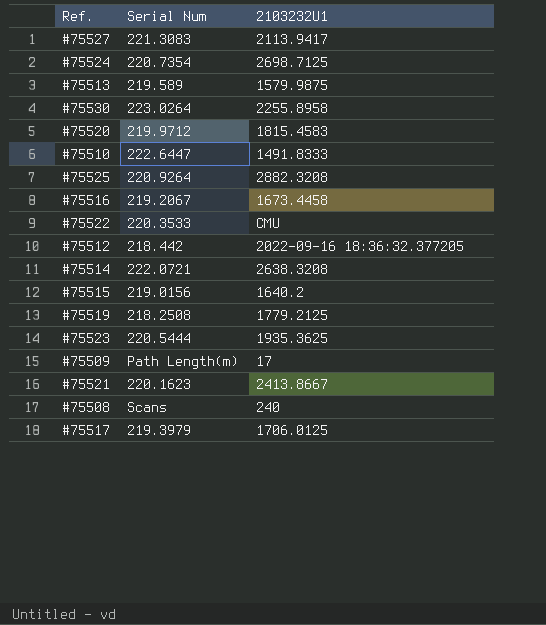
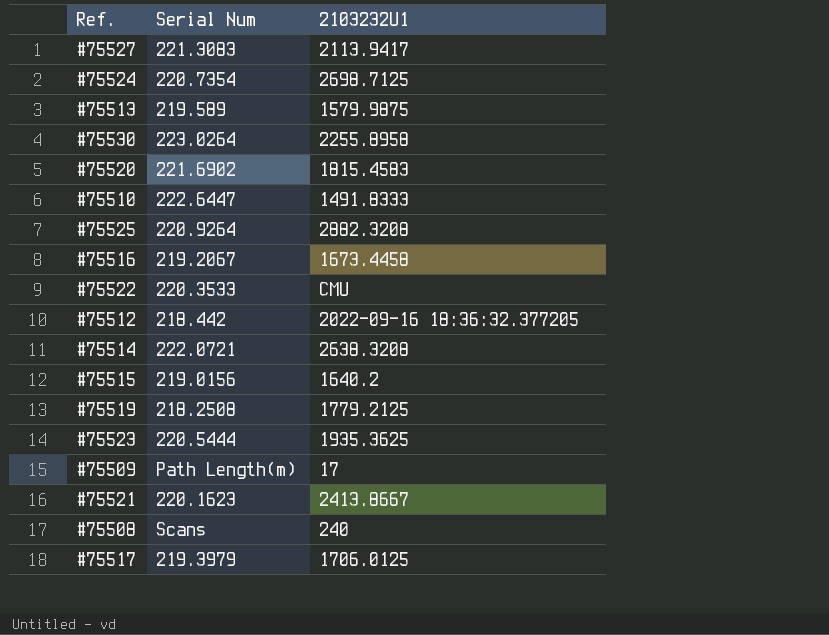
#75520 | Serial Num: 219.9712 -> 221.6902

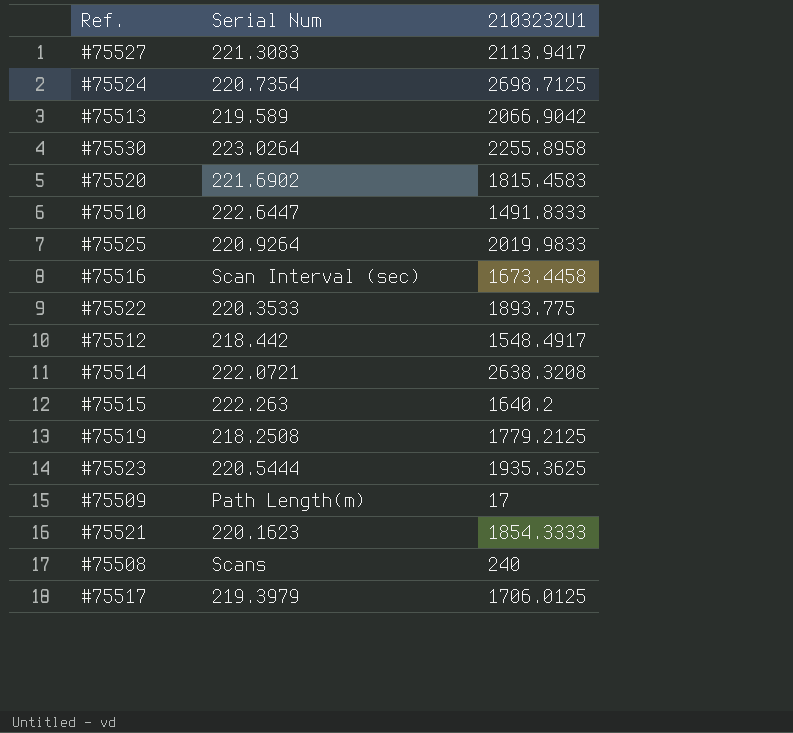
#75513 | 2103232U1: 1579.9875 -> 2066.9042
#75525 | 2103232U1: 2882.3208 -> 2019.9833
#75516 | Serial Num: 219.2067 -> Scan Interval (sec)
#75522 | 2103232U1: CMU -> 1893.775
#75512 | 2103232U1: 2022-09-16 18:36:32.377205 -> 1548.4917
#75515 | Serial Num: 219.0156 -> 222.263
#75521 | 2103232U1: 2413.8667 -> 1854.3333

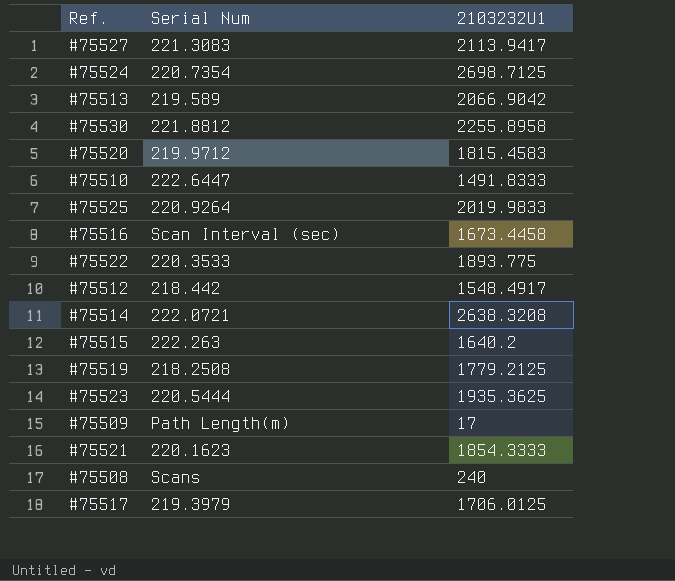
#75530 | Serial Num: 223.0264 -> 221.8812
#75520 | Serial Num: 221.6902 -> 219.9712

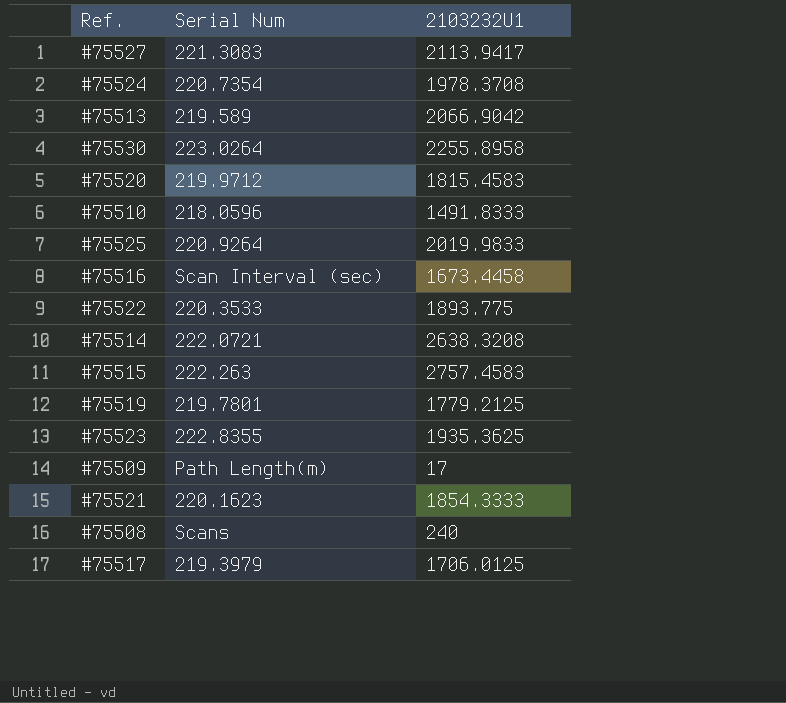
row #75512: 218.442 | 1548.4917 -> none
#75524 | 2103232U1: 2698.7125 -> 1978.3708
#75530 | Serial Num: 221.8812 -> 223.0264
#75510 | Serial Num: 222.6447 -> 218.0596
#75515 | 2103232U1: 1640.2 -> 2757.4583
#75519 | Serial Num: 218.2508 -> 219.7801
#75523 | Serial Num: 220.5444 -> 222.8355

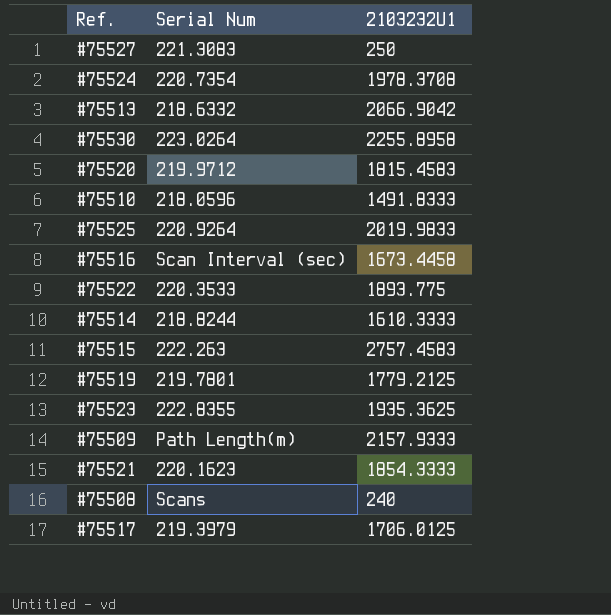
#75527 | 2103232U1: 2113.9417 -> 250
#75513 | Serial Num: 219.589 -> 218.6332
#75514 | Serial Num: 222.0721 -> 218.8244
#75514 | 2103232U1: 2638.3208 -> 1610.3333
#75509 | 2103232U1: 17 -> 2157.9333

